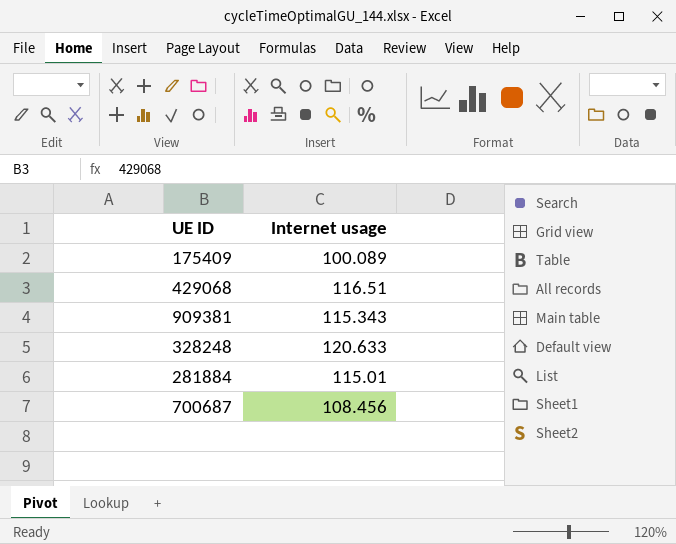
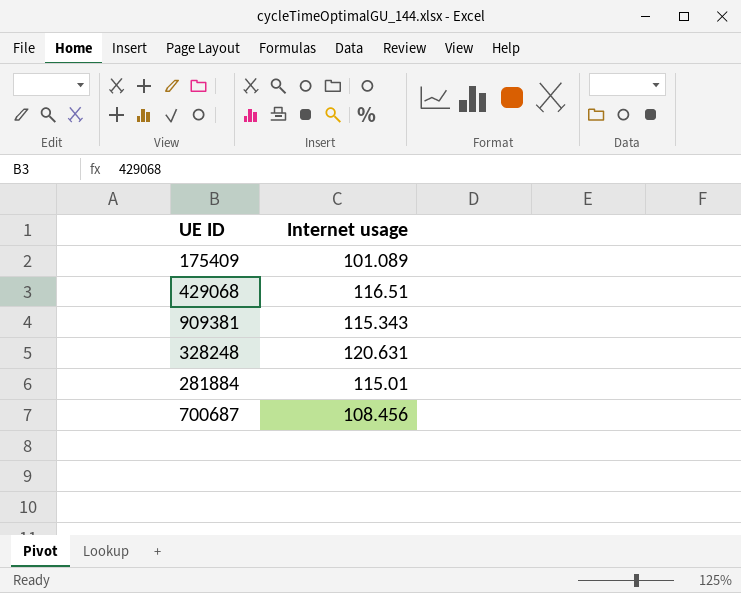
175409 | Internet usage: 100.089 -> 101.089
328248 | Internet usage: 120.633 -> 120.631

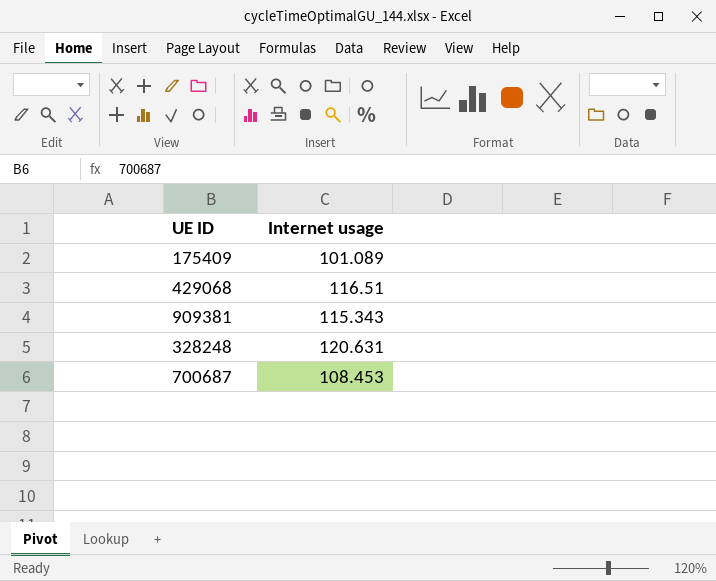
row 281884: 115.01 -> none
700687 | Internet usage: 108.456 -> 108.453

